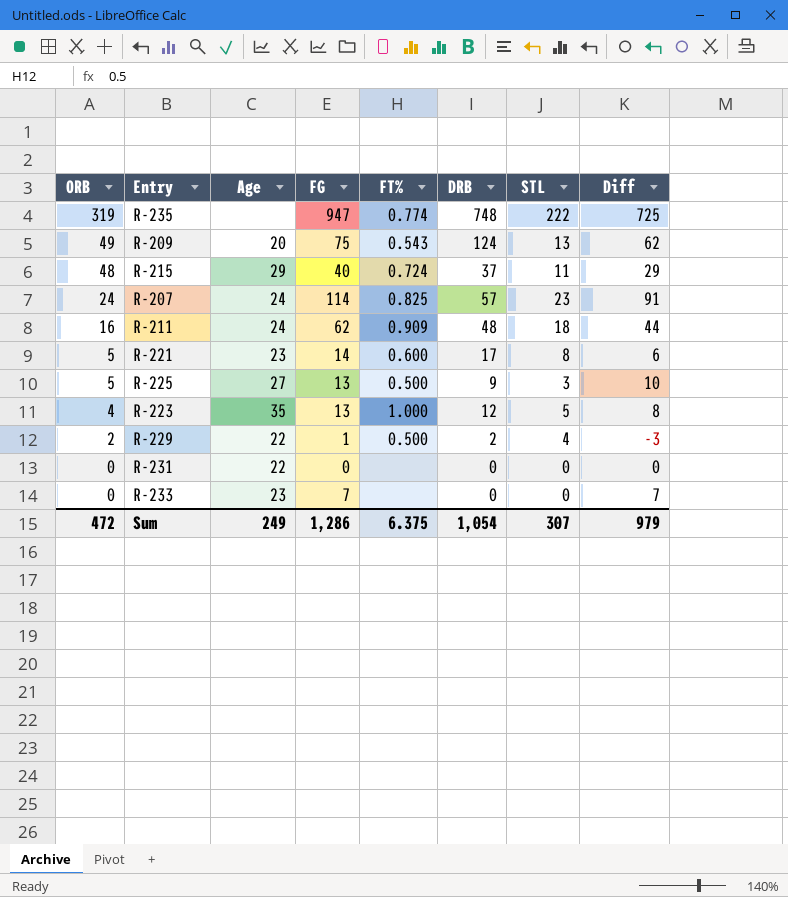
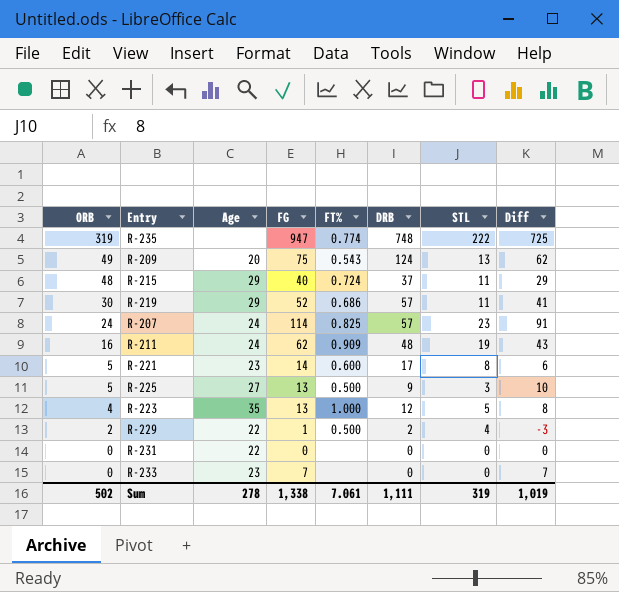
row R-219: none -> 30 | 29 | 52 | 0.686 | 57 | 11 | 41
R-211 | STL: 18 -> 19
R-211 | Diff: 44 -> 43
Sum | ORB: 472 -> 502
Sum | Age: 249 -> 278
Sum | FG: 1,286 -> 1,338
Sum | FT%: 6.375 -> 7.061
Sum | DRB: 1,054 -> 1,111
Sum | STL: 307 -> 319
Sum | Diff: 979 -> 1,019

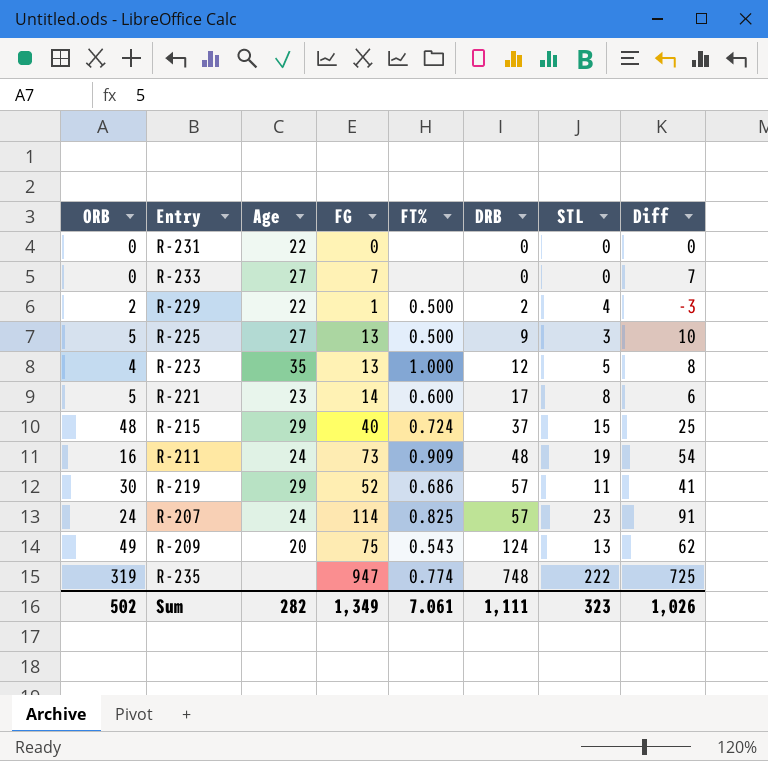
row order: ORB descending -> DRB ascending
R-233 | Age: 23 -> 27
R-215 | STL: 11 -> 15
R-215 | Diff: 29 -> 25
R-211 | FG: 62 -> 73
R-211 | Diff: 43 -> 54
Sum | Age: 278 -> 282
Sum | FG: 1,338 -> 1,349
Sum | STL: 319 -> 323
Sum | Diff: 1,019 -> 1,026

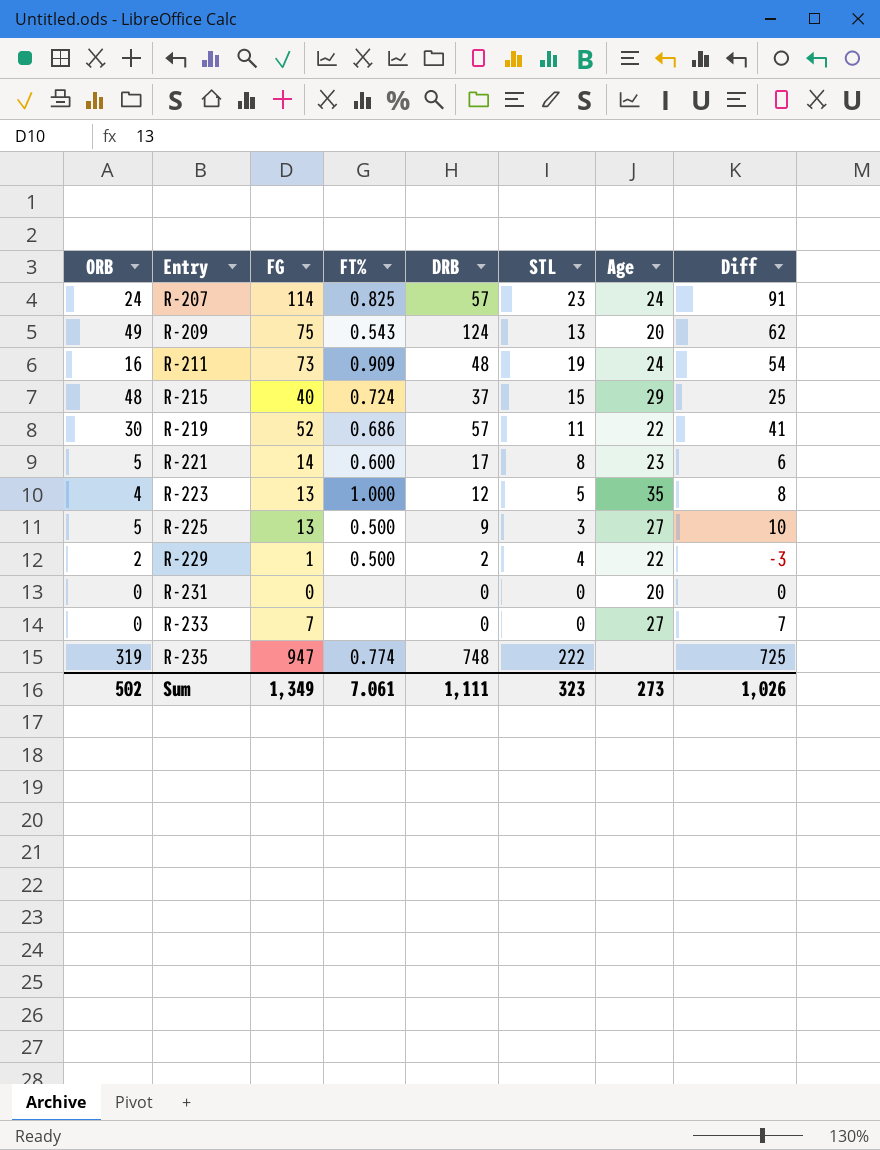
row order: DRB ascending -> Entry ascending
column Age | position: 3 -> 7
R-219 | Age: 29 -> 22
R-231 | Age: 22 -> 20
Sum | Age: 282 -> 273

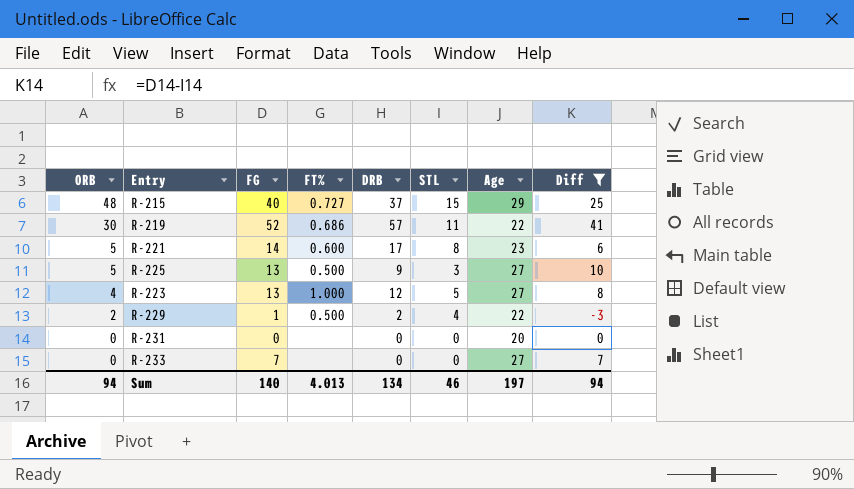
filter: none -> Diff <= 41
row order: Entry ascending -> ORB descending
R-215 | FT%: 0.724 -> 0.727
R-223 | Age: 35 -> 27
Sum | ORB: 502 -> 94
Sum | FG: 1,349 -> 140
Sum | FT%: 7.061 -> 4.013
Sum | DRB: 1,111 -> 134
Sum | STL: 323 -> 46
Sum | Age: 273 -> 197
Sum | Diff: 1,026 -> 94

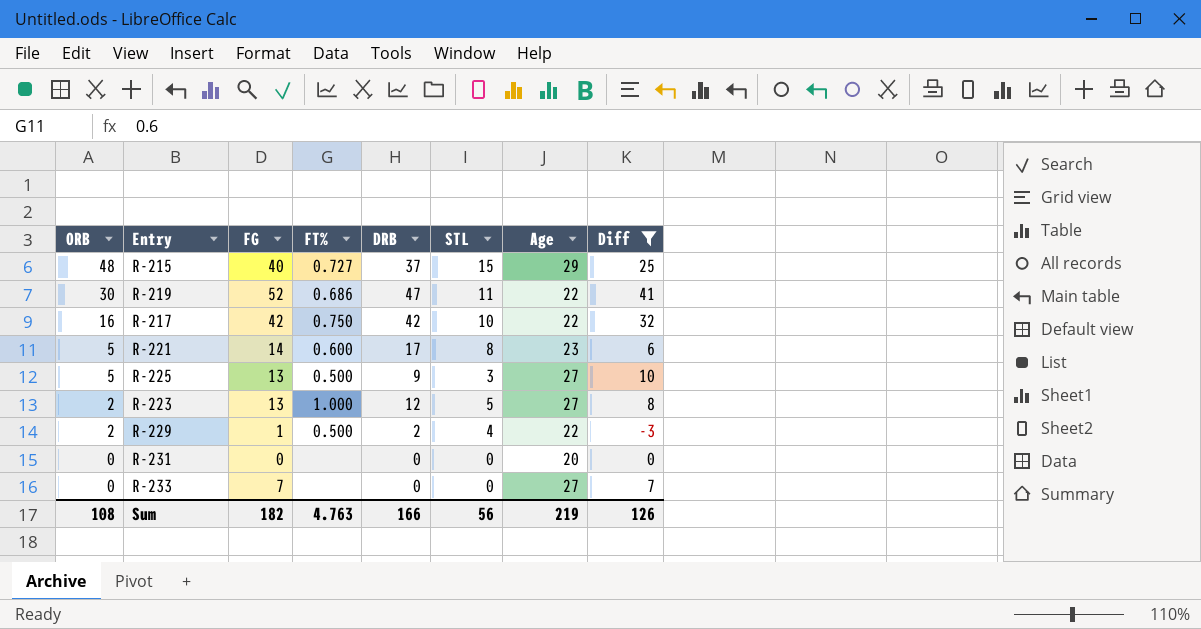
R-219 | DRB: 57 -> 47
row R-217: none -> 16 | 42 | 0.750 | 42 | 10 | 22 | 32
R-223 | ORB: 4 -> 2
Sum | ORB: 94 -> 108
Sum | FG: 140 -> 182
Sum | FT%: 4.013 -> 4.763
Sum | DRB: 134 -> 166
Sum | STL: 46 -> 56
Sum | Age: 197 -> 219
Sum | Diff: 94 -> 126

